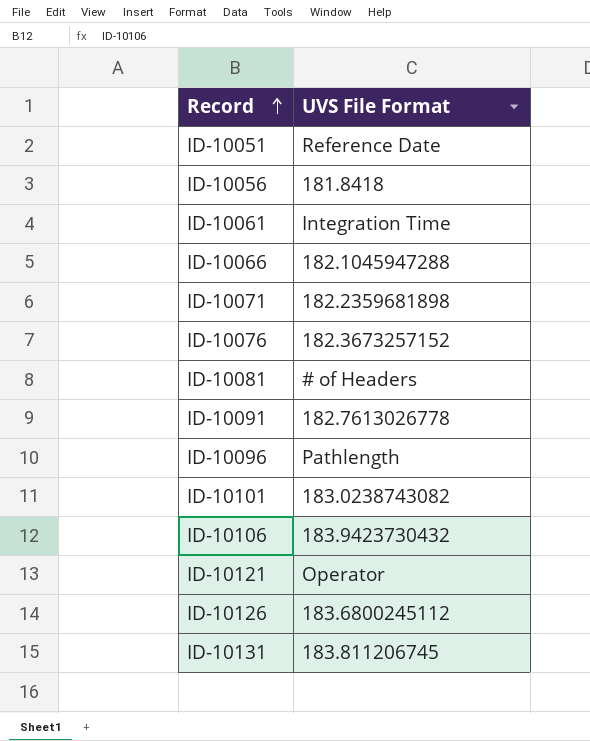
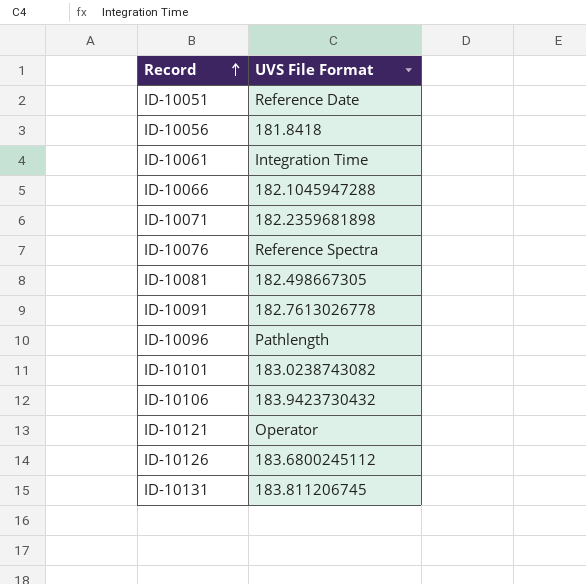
ID-10076 | UVS File Format: 182.3673257152 -> Reference Spectra
ID-10081 | UVS File Format: # of Headers -> 182.498667305

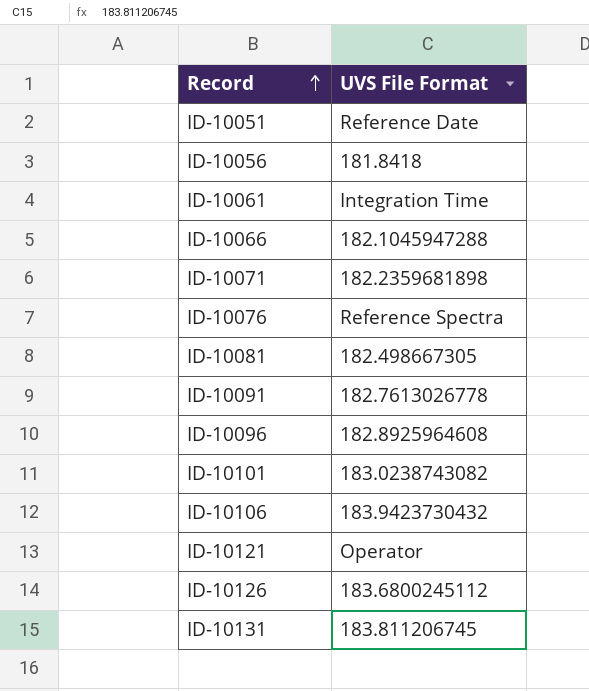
ID-10096 | UVS File Format: Pathlength -> 182.8925964608

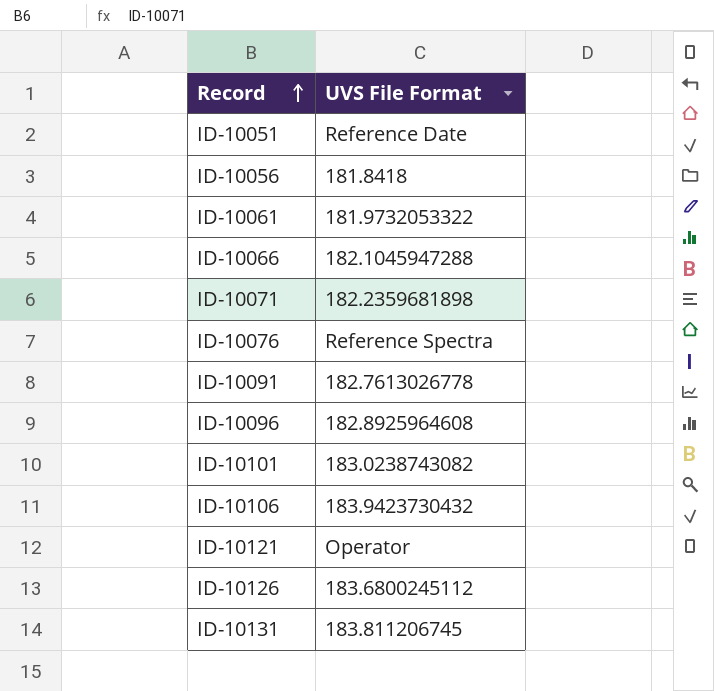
row ID-10081: 182.498667305 -> none
ID-10061 | UVS File Format: Integration Time -> 181.9732053322

